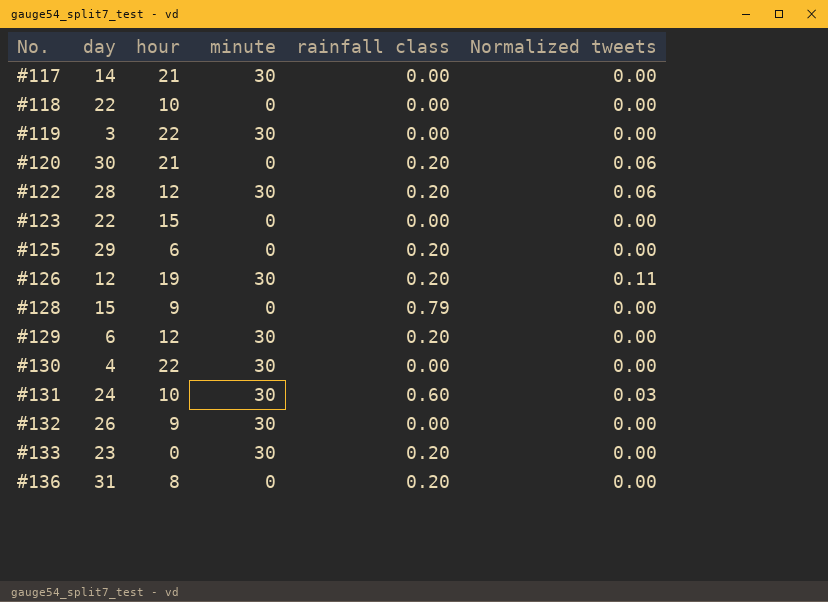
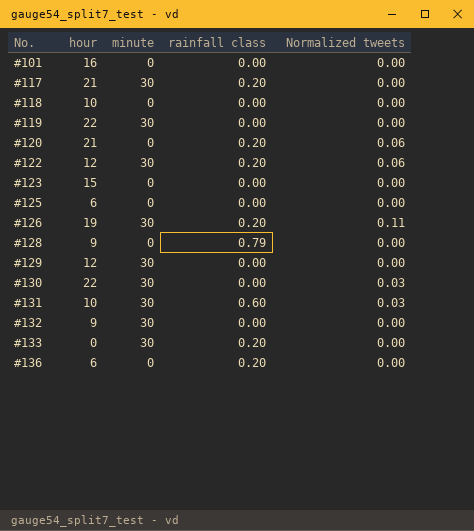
column day | position: 2 -> none
row #101: none -> 16 | 0 | 0.00 | 0.00
#117 | rainfall class: 0.00 -> 0.20
#125 | rainfall class: 0.20 -> 0.00
#129 | rainfall class: 0.20 -> 0.00
#130 | Normalized tweets: 0.00 -> 0.03
#136 | hour: 8 -> 6

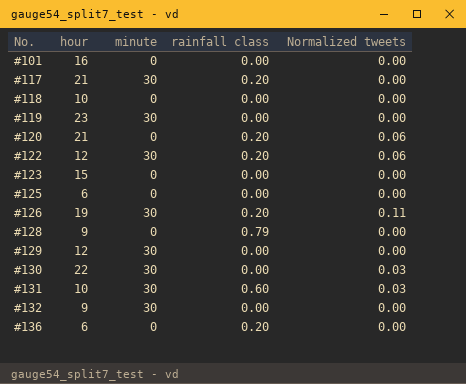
row #133: 0 | 30 | 0.20 | 0.00 -> none
#119 | hour: 22 -> 23

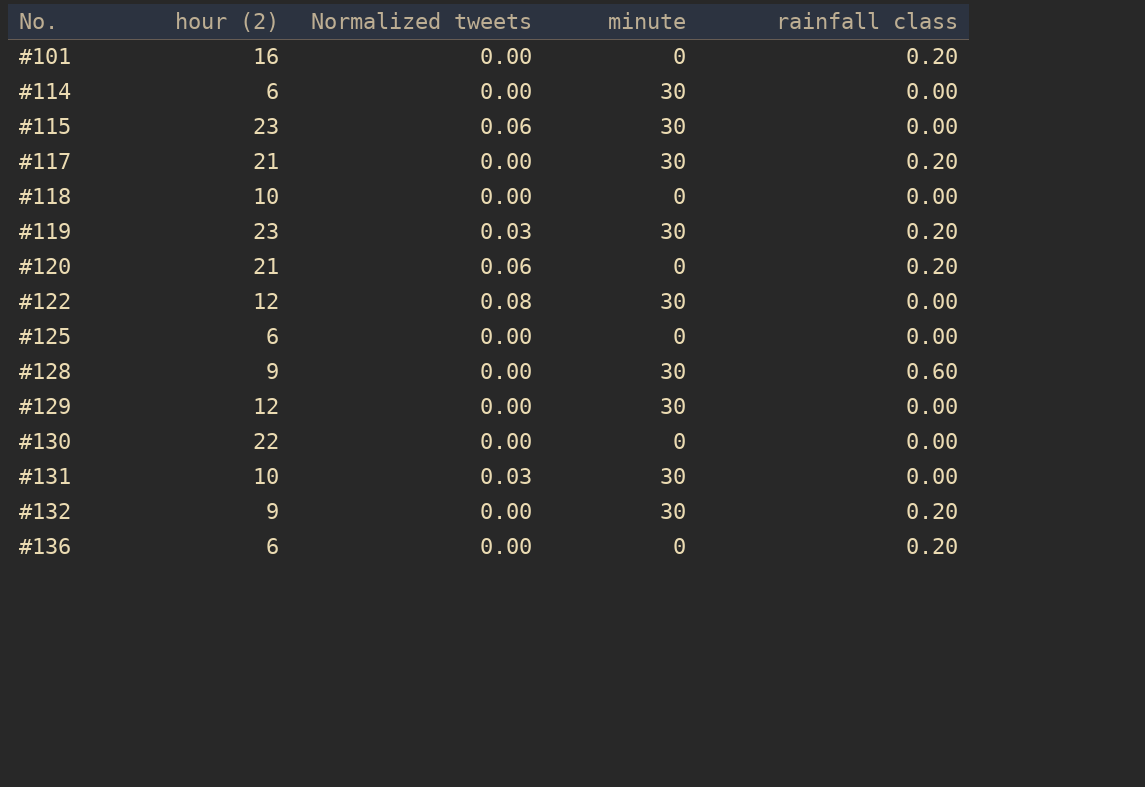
column name: hour -> hour (2)
column Normalized tweets | position: 5 -> 3
row #123: 15 | 0 | 0.00 | 0.00 -> none
row #126: 19 | 30 | 0.20 | 0.11 -> none
#101 | rainfall class: 0.00 -> 0.20
row #114: none -> 6 | 0.00 | 30 | 0.00
row #115: none -> 23 | 0.06 | 30 | 0.00
#119 | Normalized tweets: 0.00 -> 0.03
#119 | rainfall class: 0.00 -> 0.20
#122 | Normalized tweets: 0.06 -> 0.08
#122 | rainfall class: 0.20 -> 0.00
#128 | minute: 0 -> 30
#128 | rainfall class: 0.79 -> 0.60
#130 | Normalized tweets: 0.03 -> 0.00
#130 | minute: 30 -> 0
#131 | rainfall class: 0.60 -> 0.00
#132 | rainfall class: 0.00 -> 0.20

